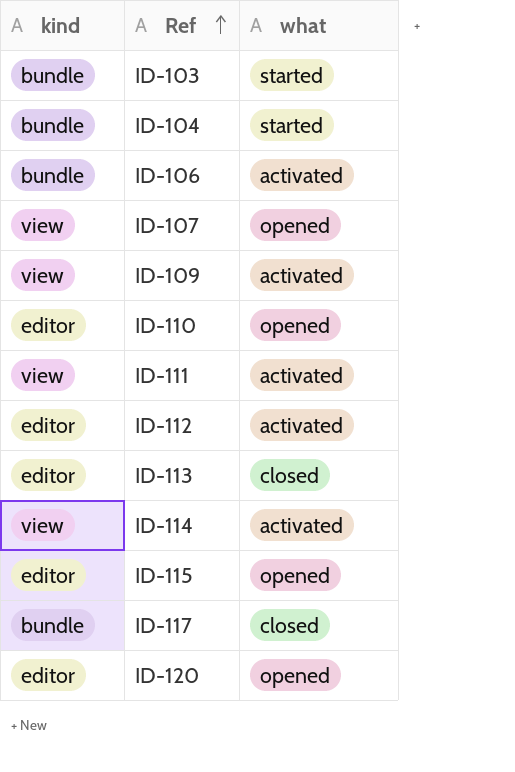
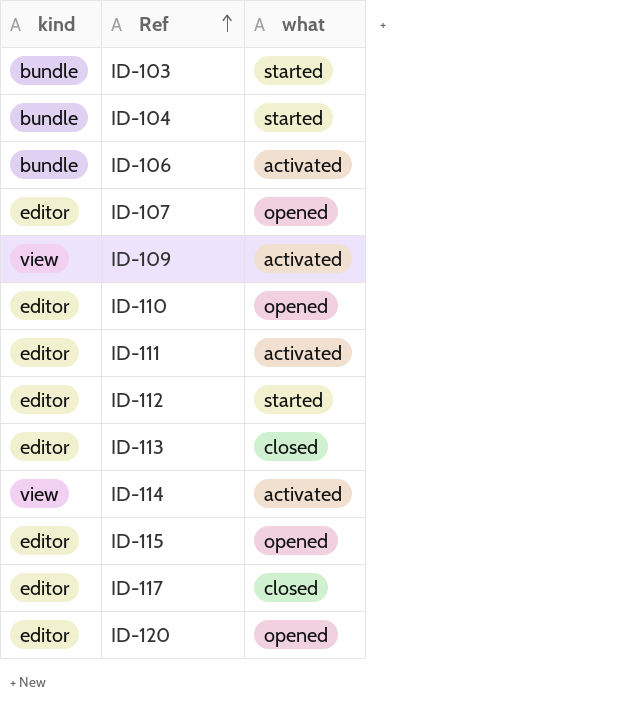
ID-107 | kind: view -> editor
ID-111 | kind: view -> editor
ID-112 | what: activated -> started
ID-117 | kind: bundle -> editor

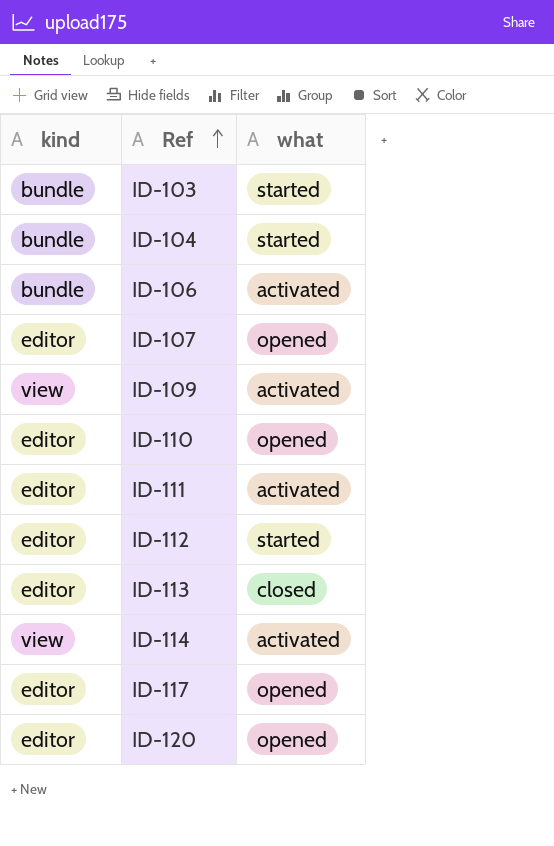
row ID-115: editor | opened -> none
ID-117 | what: closed -> opened

